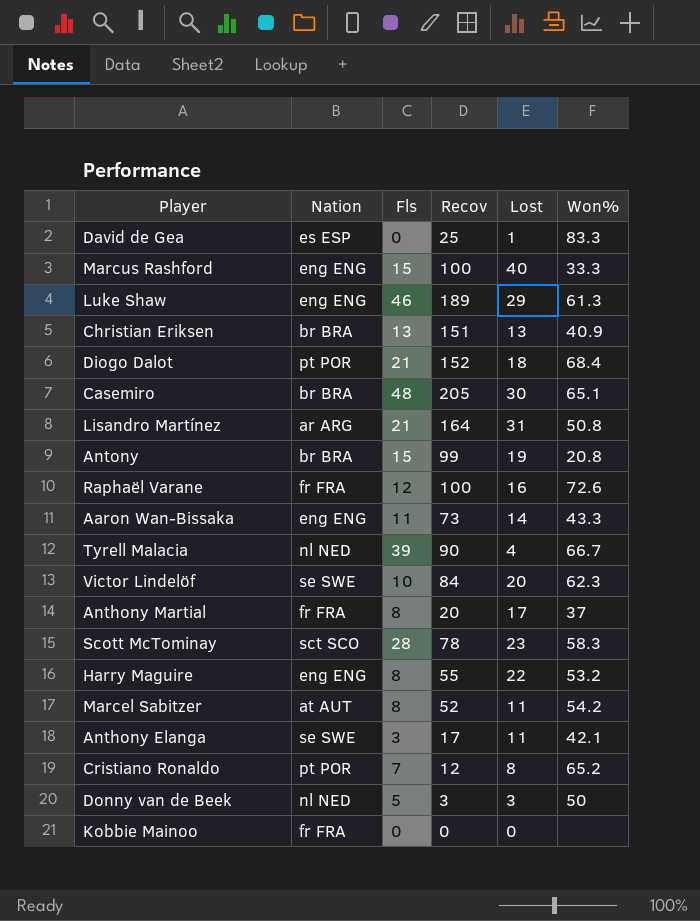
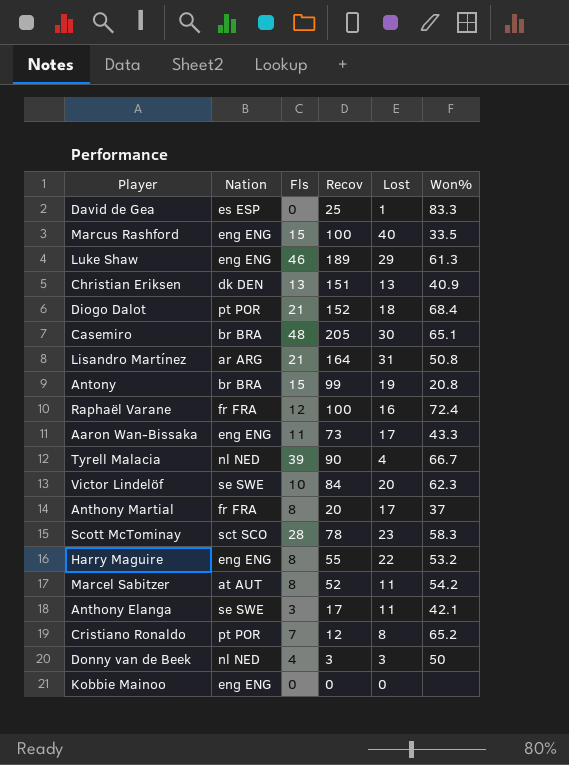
Marcus Rashford | Won%: 33.3 -> 33.5
Christian Eriksen | Nation: br BRA -> dk DEN
Raphaël Varane | Won%: 72.6 -> 72.4
Aaron Wan-Bissaka | Lost: 14 -> 17
Donny van de Beek | Fls: 5 -> 4
Kobbie Mainoo | Nation: fr FRA -> eng ENG

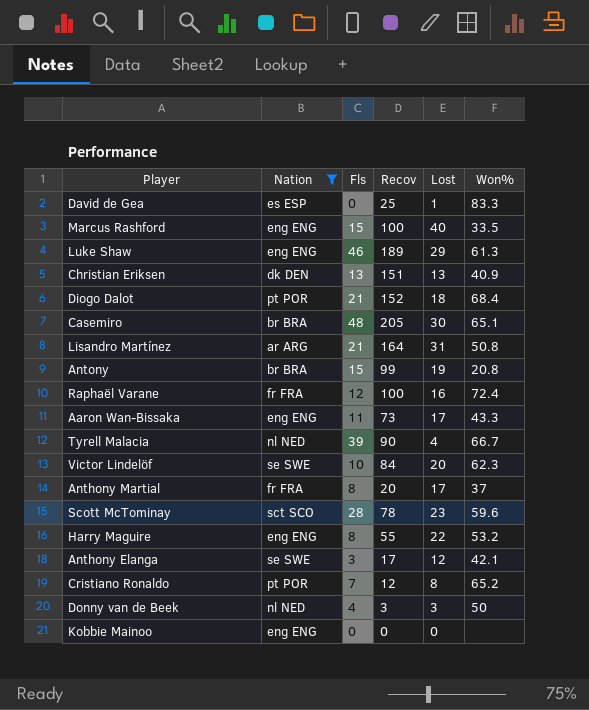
filter: none -> Nation != at AUT
Scott McTominay | Won%: 58.3 -> 59.6
Anthony Elanga | Lost: 11 -> 12

